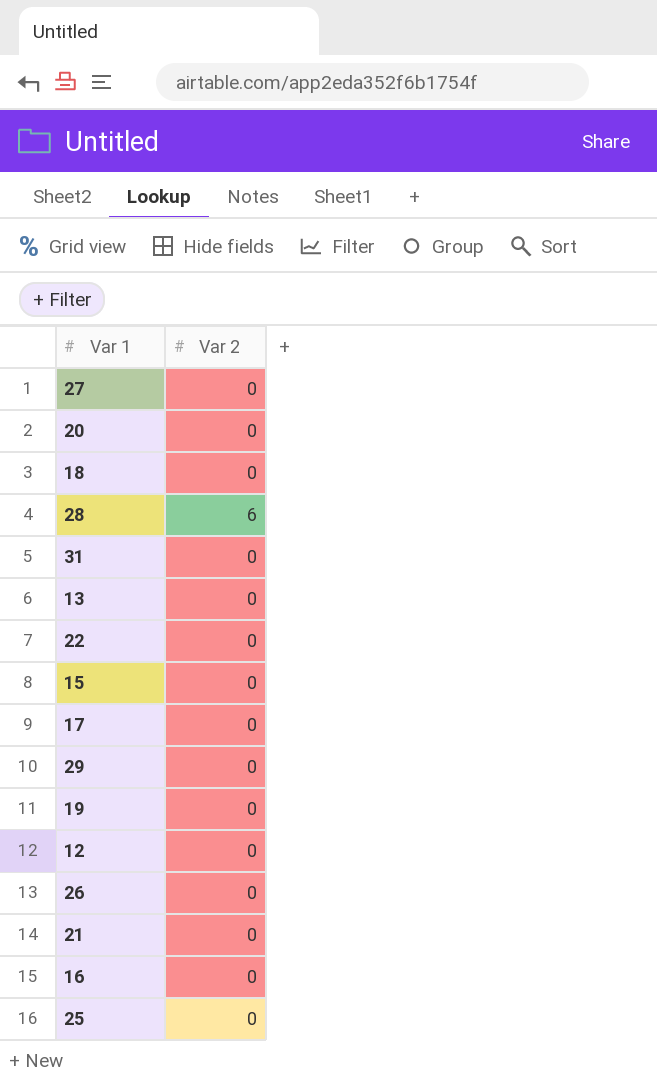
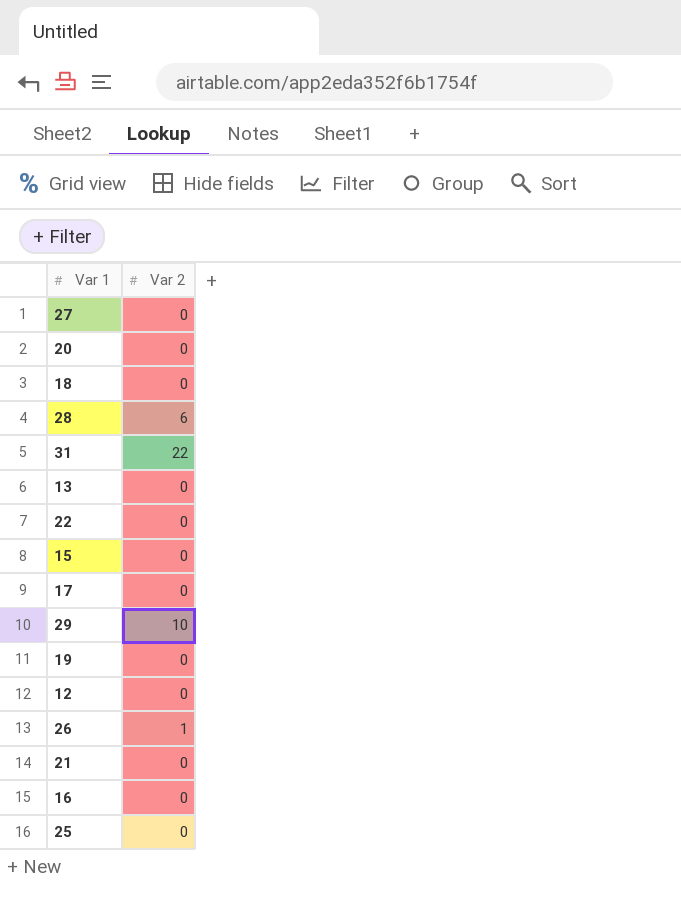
31 | Var 2: 0 -> 22
29 | Var 2: 0 -> 10
26 | Var 2: 0 -> 1

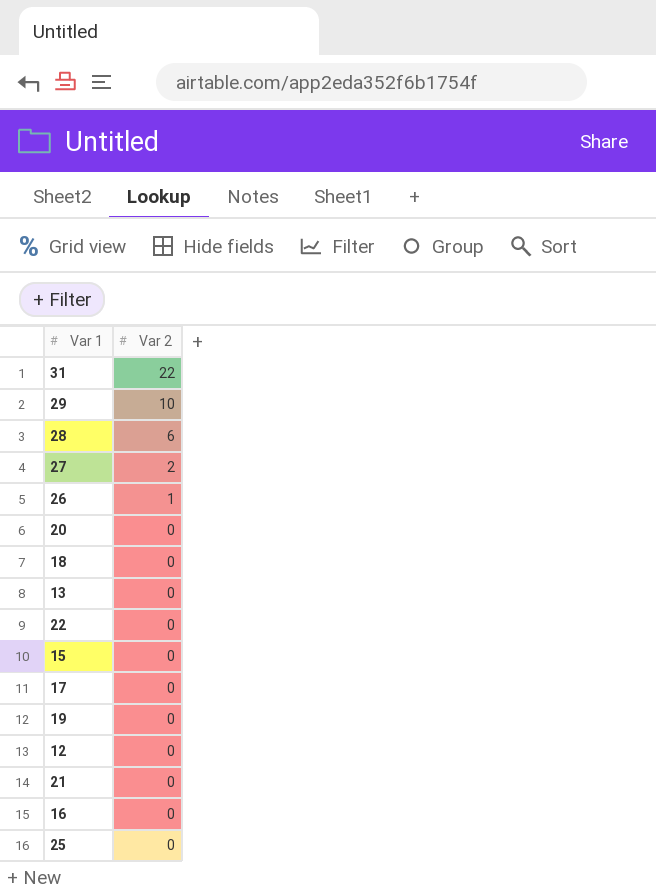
row order: none -> Var 2 descending
27 | Var 2: 0 -> 2

